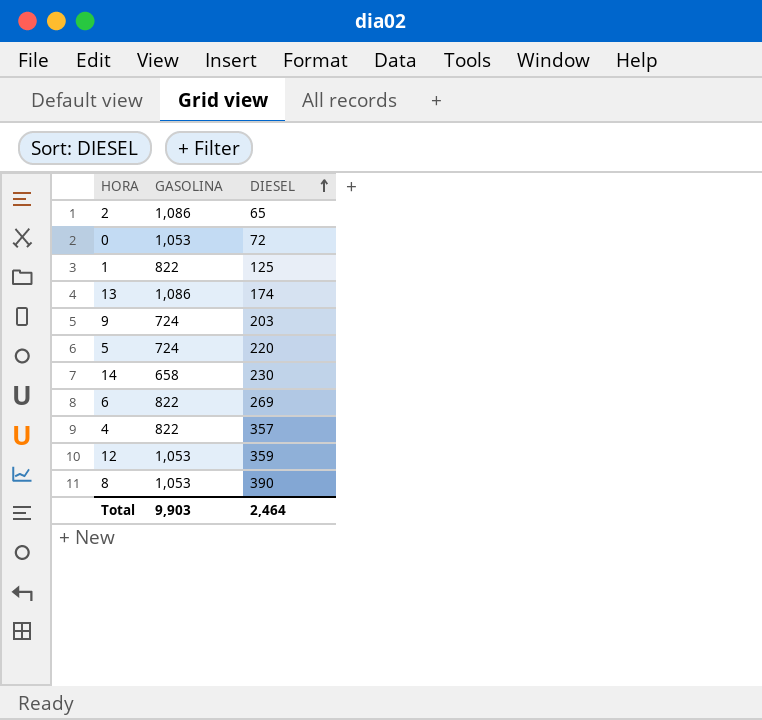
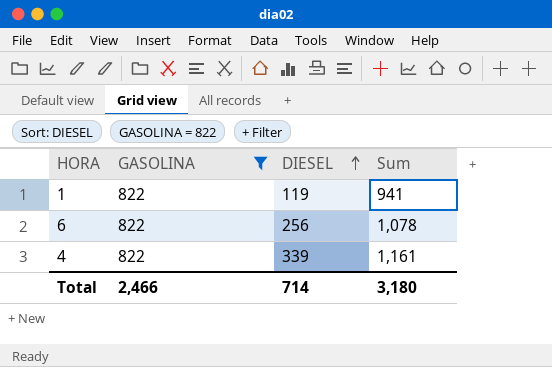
filter: none -> GASOLINA = 822
column Sum | formula: none -> [GASOLINA] + [DIESEL]
1 | DIESEL: 125 -> 119
6 | DIESEL: 269 -> 256
4 | DIESEL: 357 -> 339
Total | GASOLINA: 9,903 -> 2,466
Total | DIESEL: 2,464 -> 714

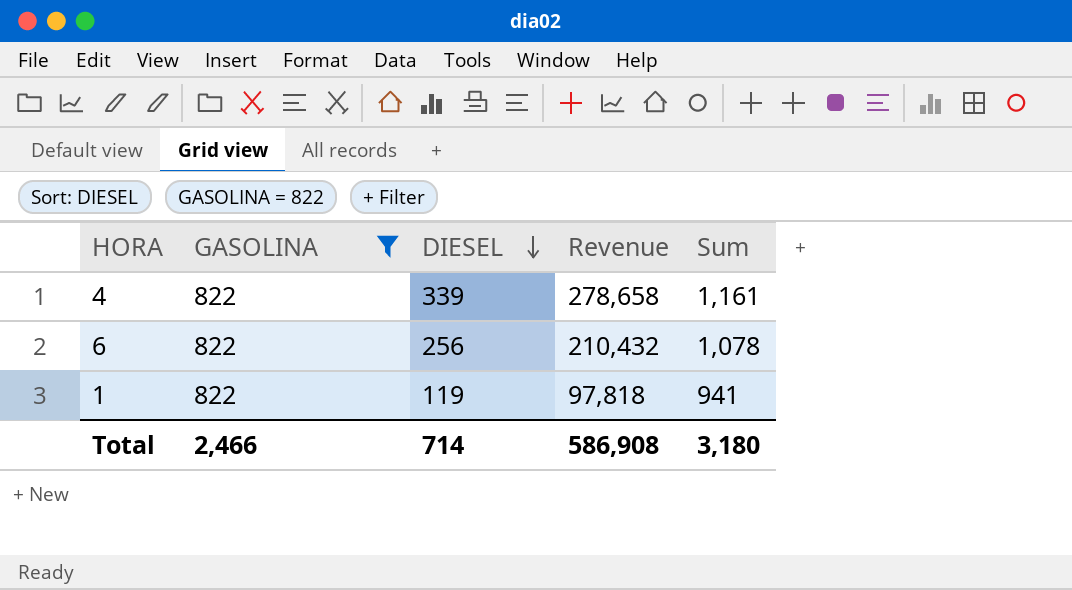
row order: DIESEL ascending -> DIESEL descending
column Revenue | formula: none -> [GASOLINA] * [DIESEL]

